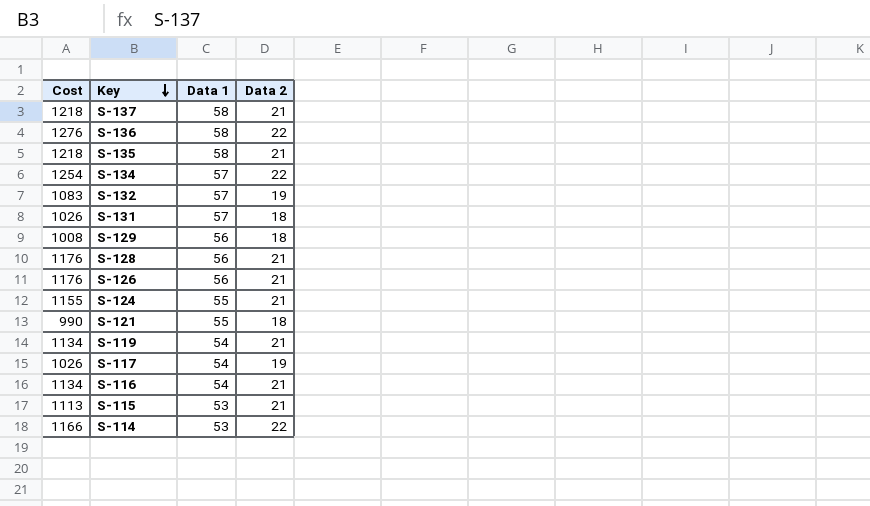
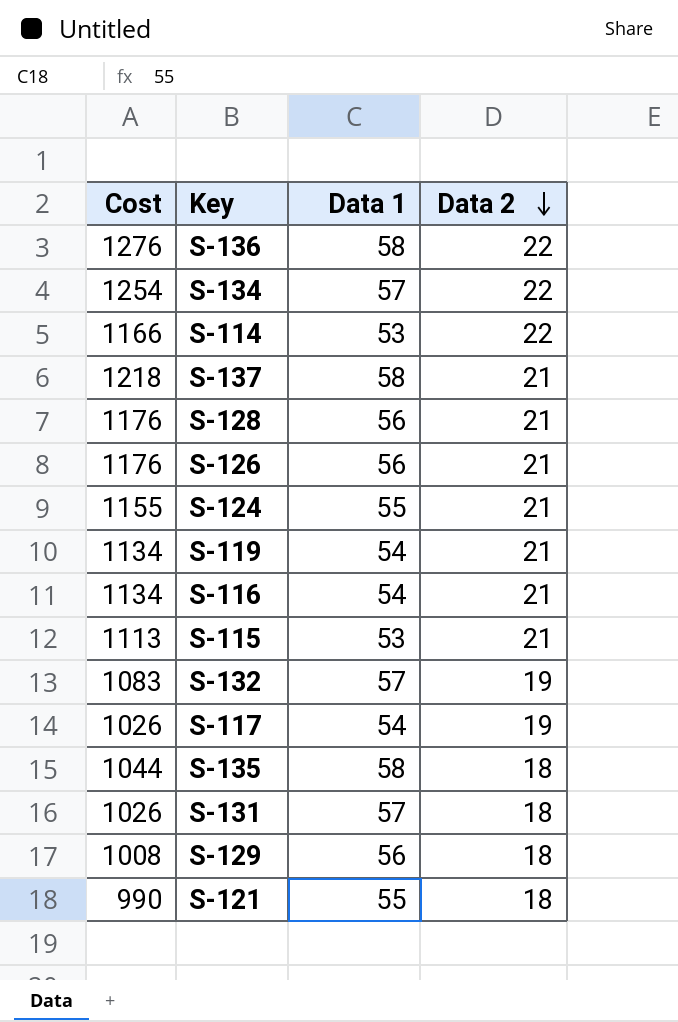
row order: Key descending -> Data 2 descending
S-135 | Cost: 1218 -> 1044
S-135 | Data 2: 21 -> 18

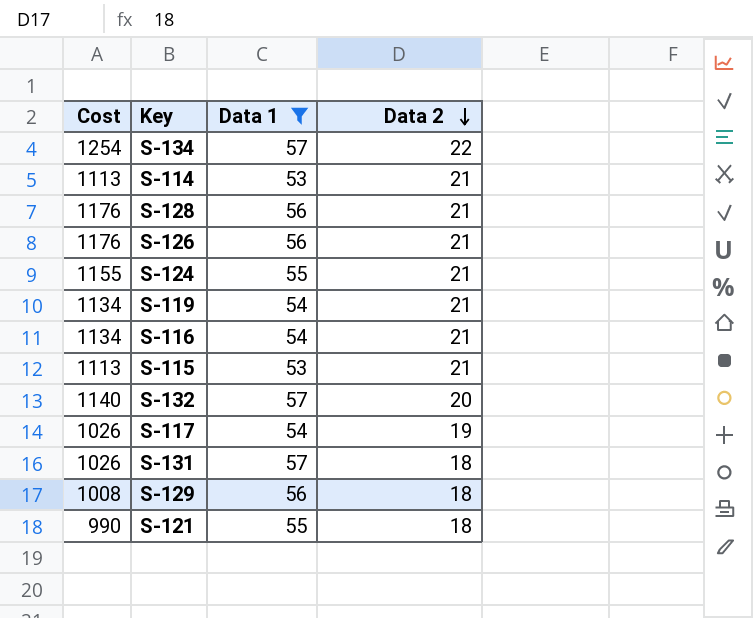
filter: none -> Data 1 != 58
S-114 | Cost: 1166 -> 1113
S-114 | Data 2: 22 -> 21
S-132 | Cost: 1083 -> 1140
S-132 | Data 2: 19 -> 20

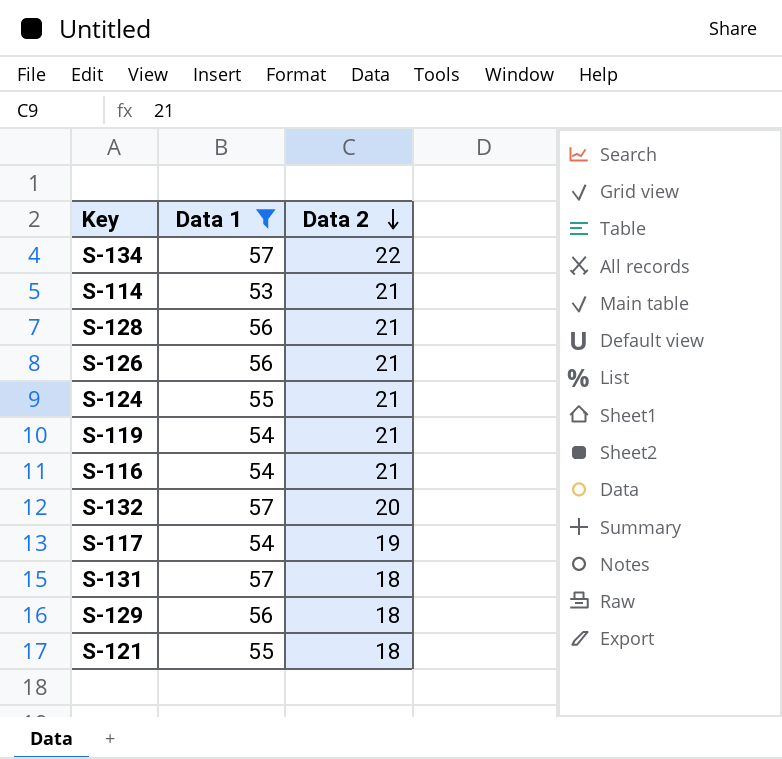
column Cost | formula: [Data 1] * [Data 2] -> none
row S-115: 1113 | 53 | 21 -> none

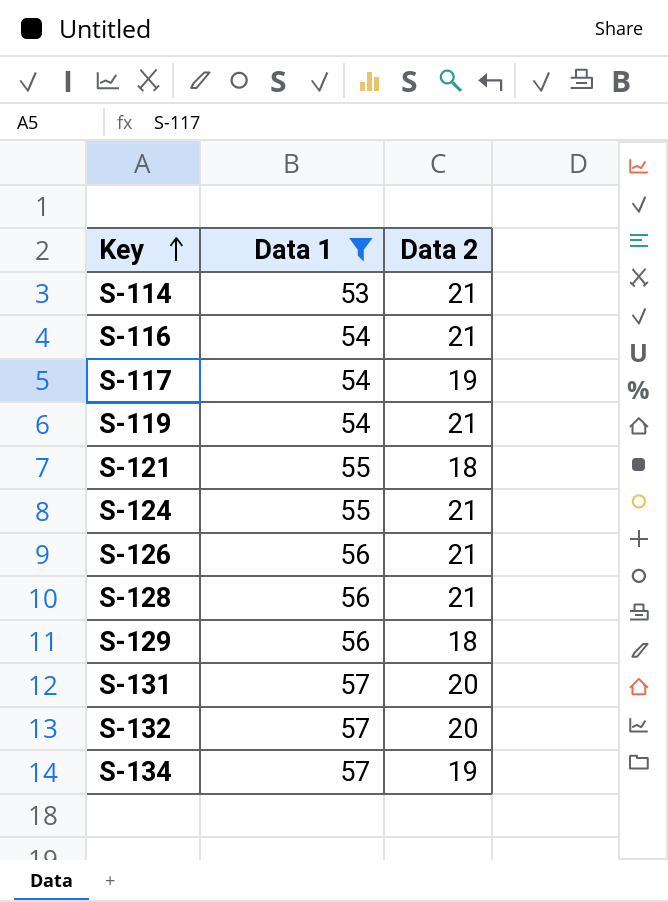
row order: Data 2 descending -> Key ascending
S-131 | Data 2: 18 -> 20
S-134 | Data 2: 22 -> 19

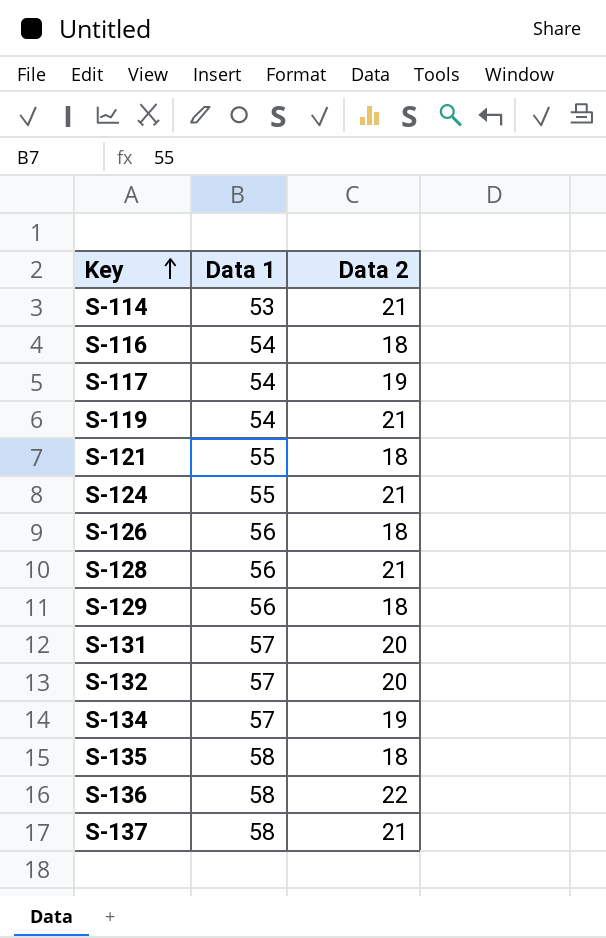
filter: Data 1 != 58 -> none
S-116 | Data 2: 21 -> 18
S-126 | Data 2: 21 -> 18

